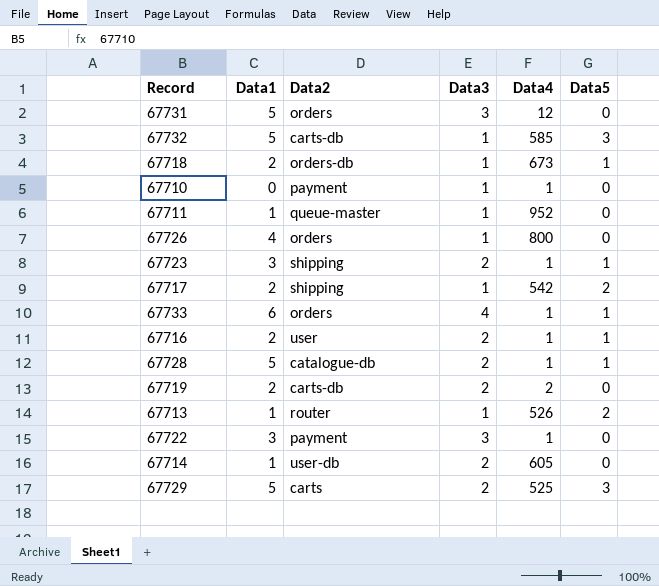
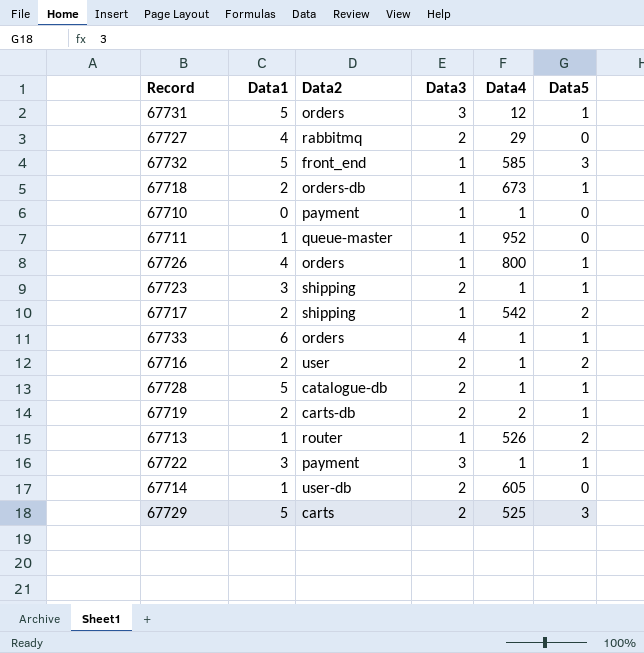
67731 | Data5: 0 -> 1
row 67727: none -> 4 | rabbitmq | 2 | 29 | 0
67732 | Data2: carts-db -> front_end
67726 | Data5: 0 -> 1
67716 | Data5: 1 -> 2
67719 | Data5: 0 -> 1
67722 | Data5: 0 -> 1

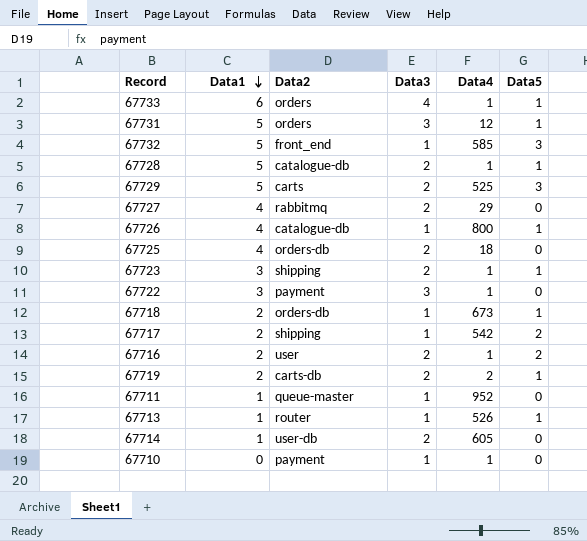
row order: none -> Data1 descending
67726 | Data2: orders -> catalogue-db
row 67725: none -> 4 | orders-db | 2 | 18 | 0
67722 | Data5: 1 -> 0
67713 | Data5: 2 -> 1

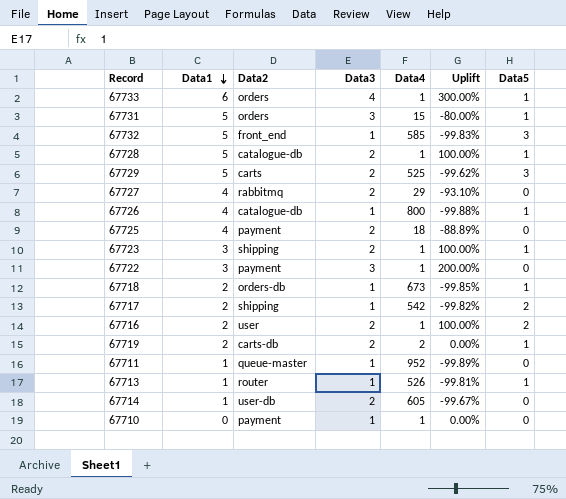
column Uplift | formula: none -> ([Data3] - [Data4]) / [Data4]
67731 | Data4: 12 -> 15
67725 | Data2: orders-db -> payment

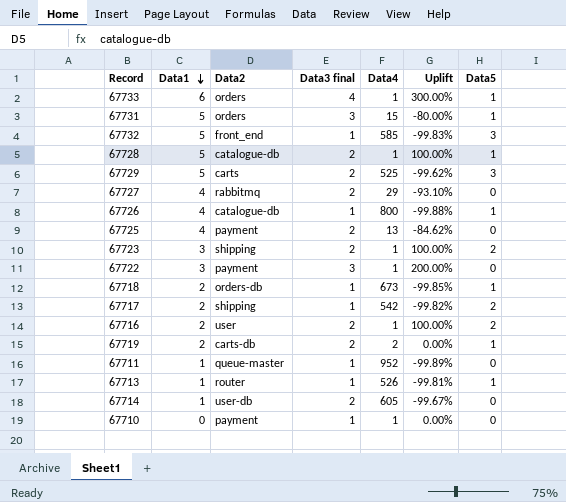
column name: Data3 -> Data3 final
67725 | Data4: 18 -> 13
67725 | Uplift: -88.89% -> -84.62%
67723 | Data5: 1 -> 2

